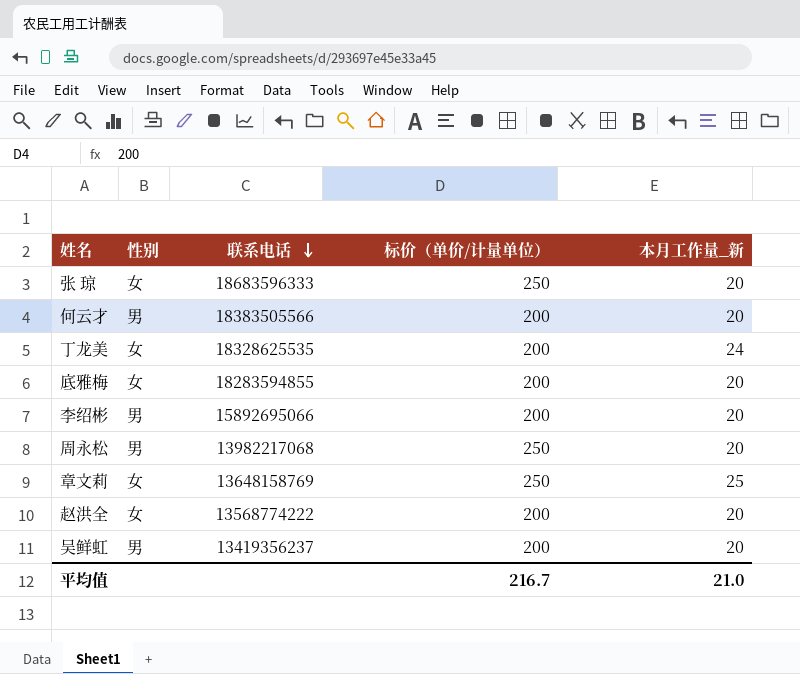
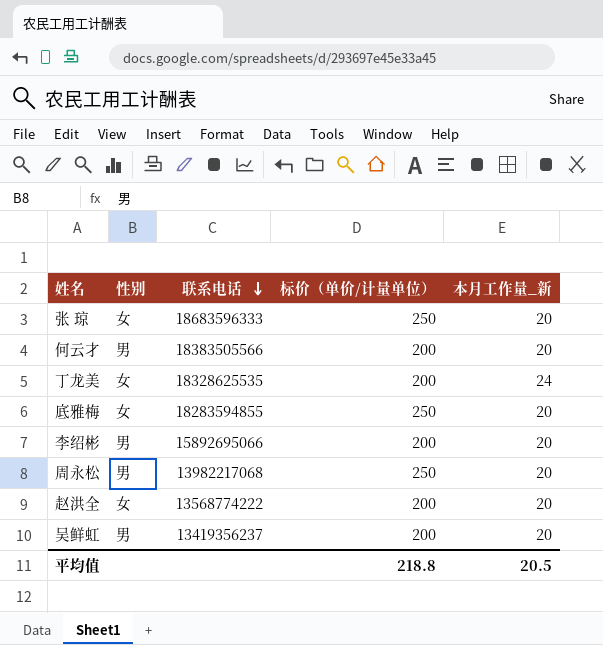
row 章文莉: 女 | 13648158769 | 250 | 25 -> none
底雅梅 | 标价（单价/计量单位）: 200 -> 250
平均值 | 标价（单价/计量单位）: 216.7 -> 218.8
平均值 | 本月工作量_新: 21.0 -> 20.5

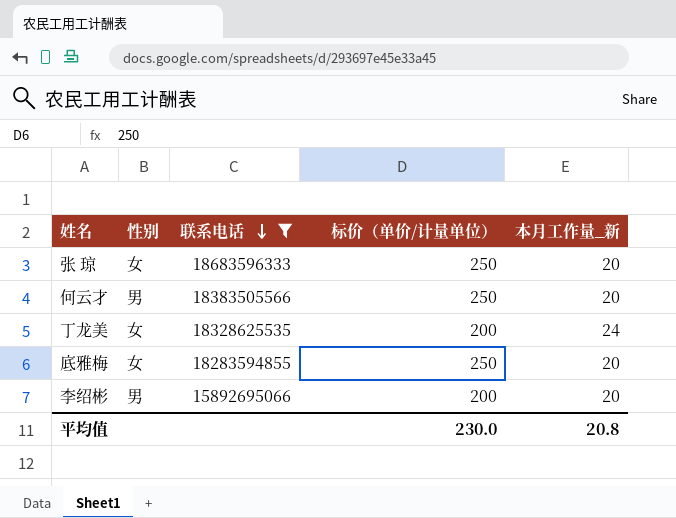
filter: none -> 联系电话 >= 15892695066
何云才 | 标价（单价/计量单位）: 200 -> 250
平均值 | 标价（单价/计量单位）: 218.8 -> 230.0
平均值 | 本月工作量_新: 20.5 -> 20.8

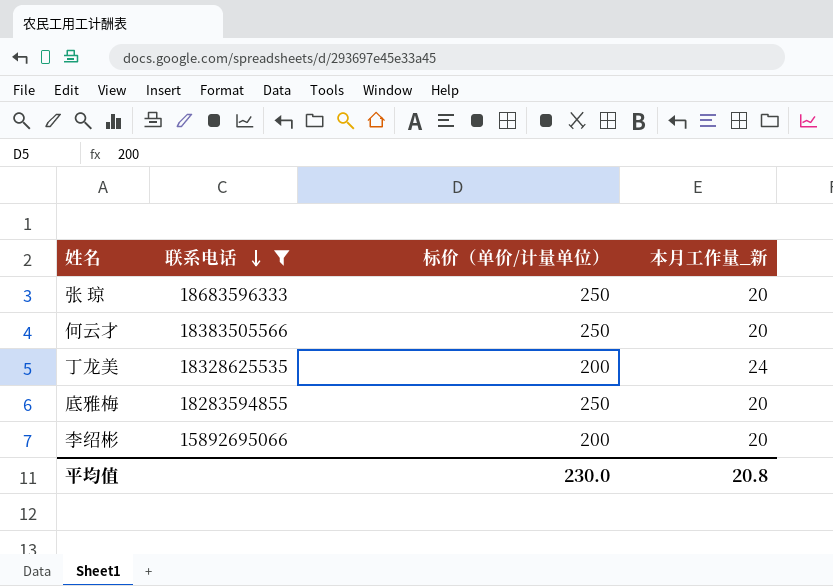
column 性别 | position: 2 -> none

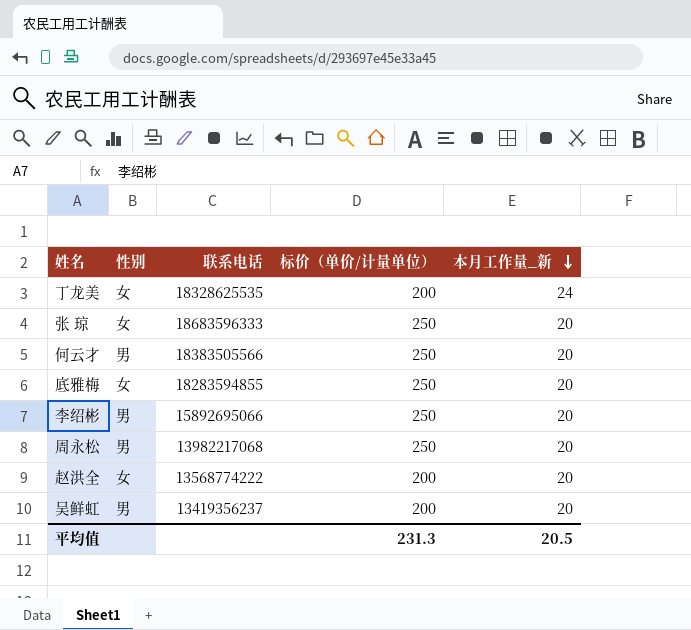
filter: 联系电话 >= 15892695066 -> none
row order: 联系电话 descending -> 本月工作量_新 descending
column 性别 | position: none -> 2
李绍彬 | 标价（单价/计量单位）: 200 -> 250
平均值 | 标价（单价/计量单位）: 230.0 -> 231.3
平均值 | 本月工作量_新: 20.8 -> 20.5

